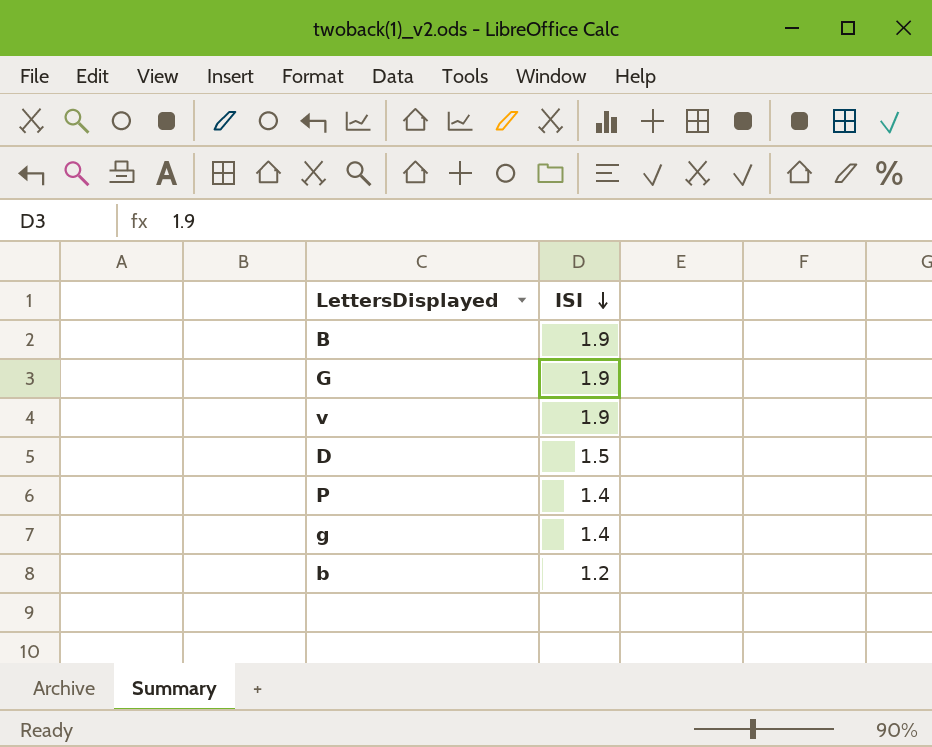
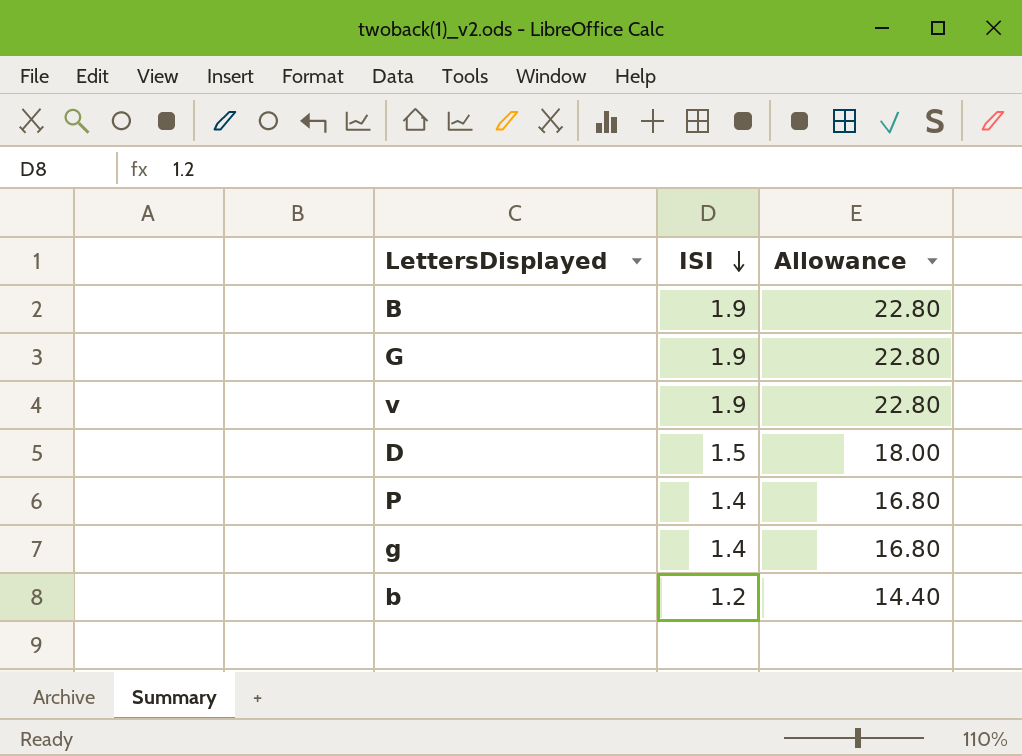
column Allowance | formula: none -> [ISI] * 12

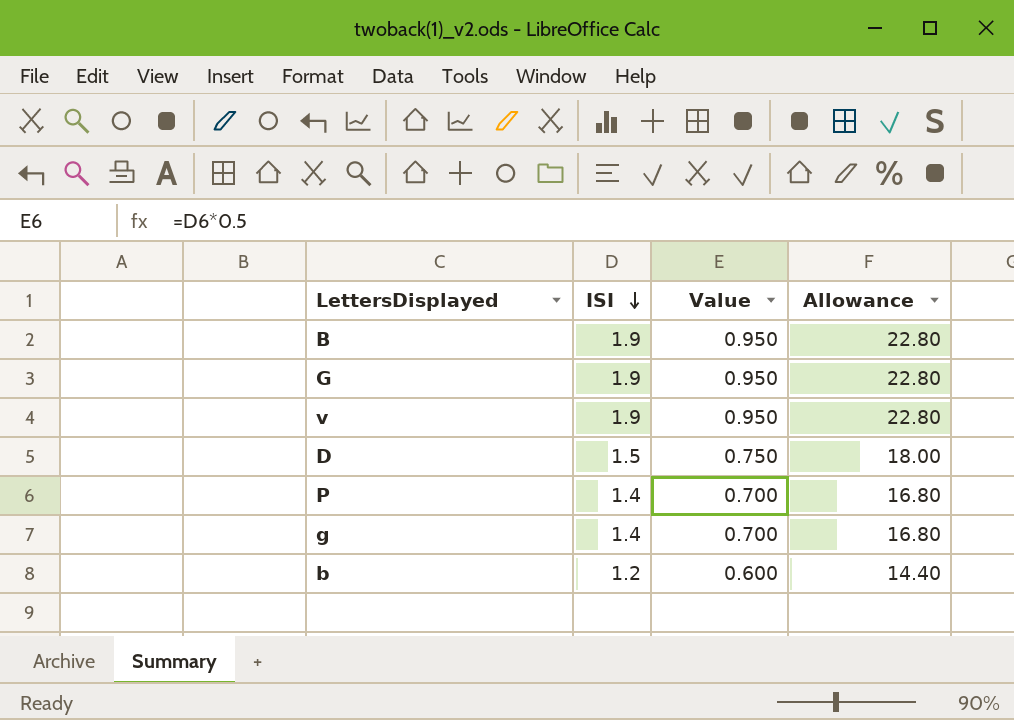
column Value | formula: none -> [ISI] * 0.5

